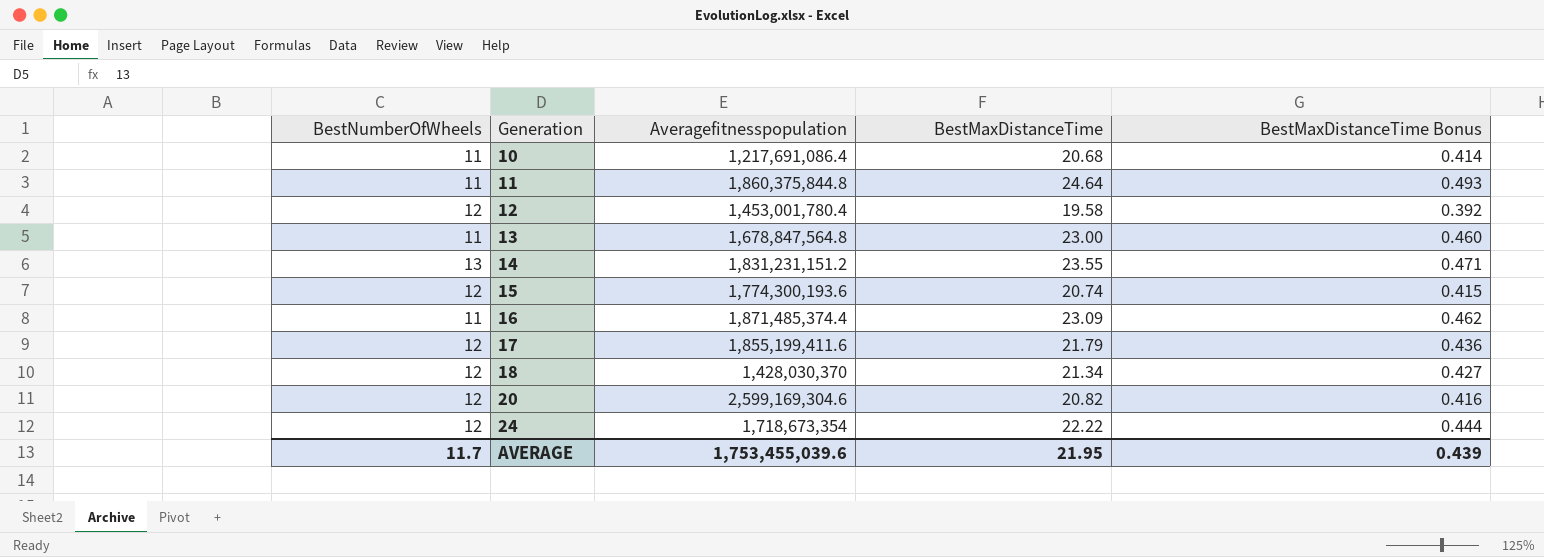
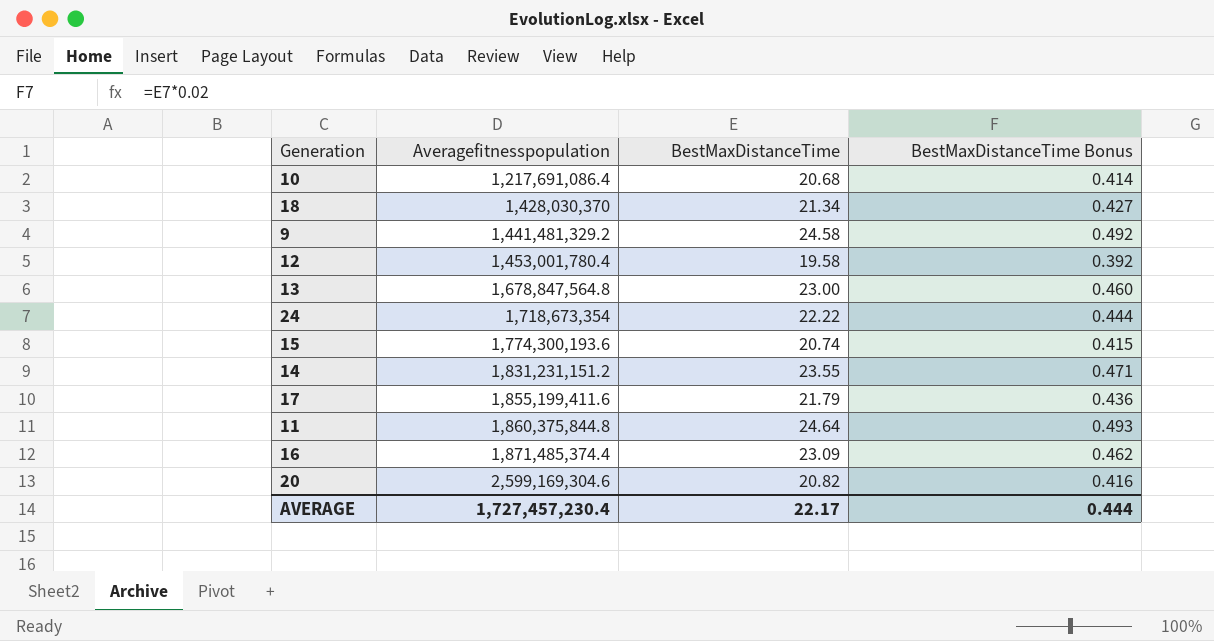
row order: Generation ascending -> Averagefitnesspopulation ascending
column BestNumberOfWheels | position: 1 -> none
row 9: none -> 1,441,481,329.2 | 24.58 | 0.492
AVERAGE | Averagefitnesspopulation: 1,753,455,039.6 -> 1,727,457,230.4
AVERAGE | BestMaxDistanceTime: 21.95 -> 22.17
AVERAGE | BestMaxDistanceTime Bonus: 0.439 -> 0.444

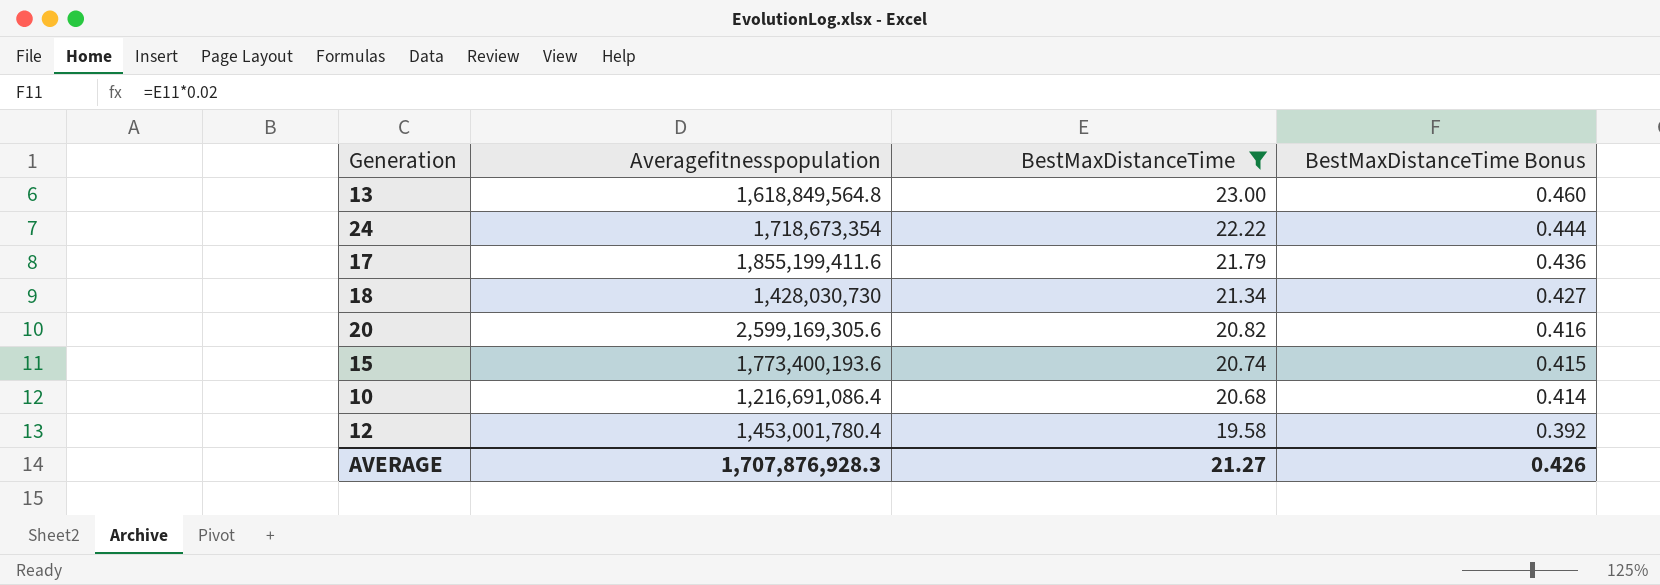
filter: none -> BestMaxDistanceTime <= 23.00
row order: Averagefitnesspopulation ascending -> BestMaxDistanceTime descending
13 | Averagefitnesspopulation: 1,678,847,564.8 -> 1,618,849,564.8
18 | Averagefitnesspopulation: 1,428,030,370 -> 1,428,030,730
20 | Averagefitnesspopulation: 2,599,169,304.6 -> 2,599,169,305.6
15 | Averagefitnesspopulation: 1,774,300,193.6 -> 1,773,400,193.6
10 | Averagefitnesspopulation: 1,217,691,086.4 -> 1,216,691,086.4
AVERAGE | Averagefitnesspopulation: 1,727,457,230.4 -> 1,707,876,928.3
AVERAGE | BestMaxDistanceTime: 22.17 -> 21.27
AVERAGE | BestMaxDistanceTime Bonus: 0.444 -> 0.426

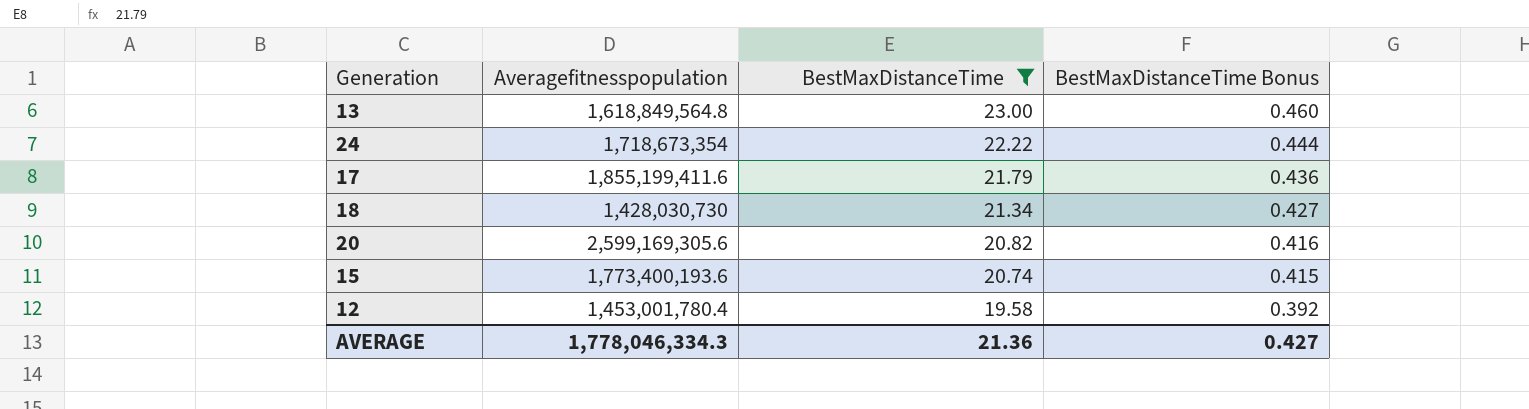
row 10: 1,216,691,086.4 | 20.68 | 0.414 -> none
AVERAGE | Averagefitnesspopulation: 1,707,876,928.3 -> 1,778,046,334.3
AVERAGE | BestMaxDistanceTime: 21.27 -> 21.36
AVERAGE | BestMaxDistanceTime Bonus: 0.426 -> 0.427

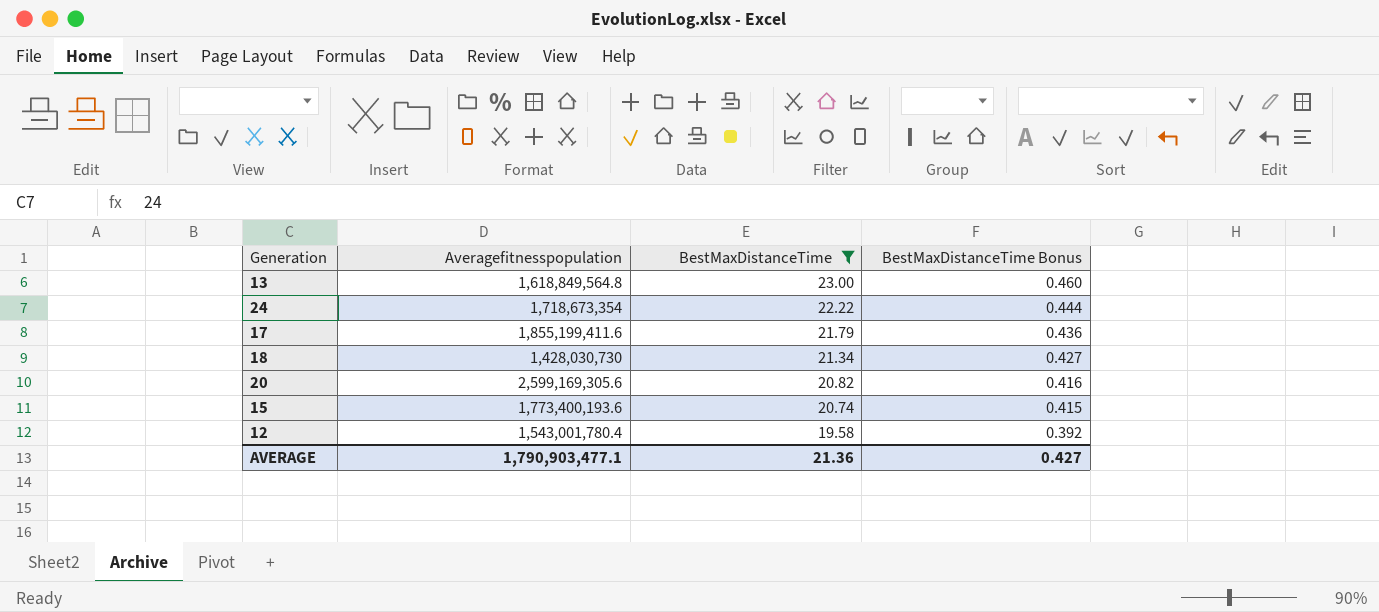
12 | Averagefitnesspopulation: 1,453,001,780.4 -> 1,543,001,780.4
AVERAGE | Averagefitnesspopulation: 1,778,046,334.3 -> 1,790,903,477.1

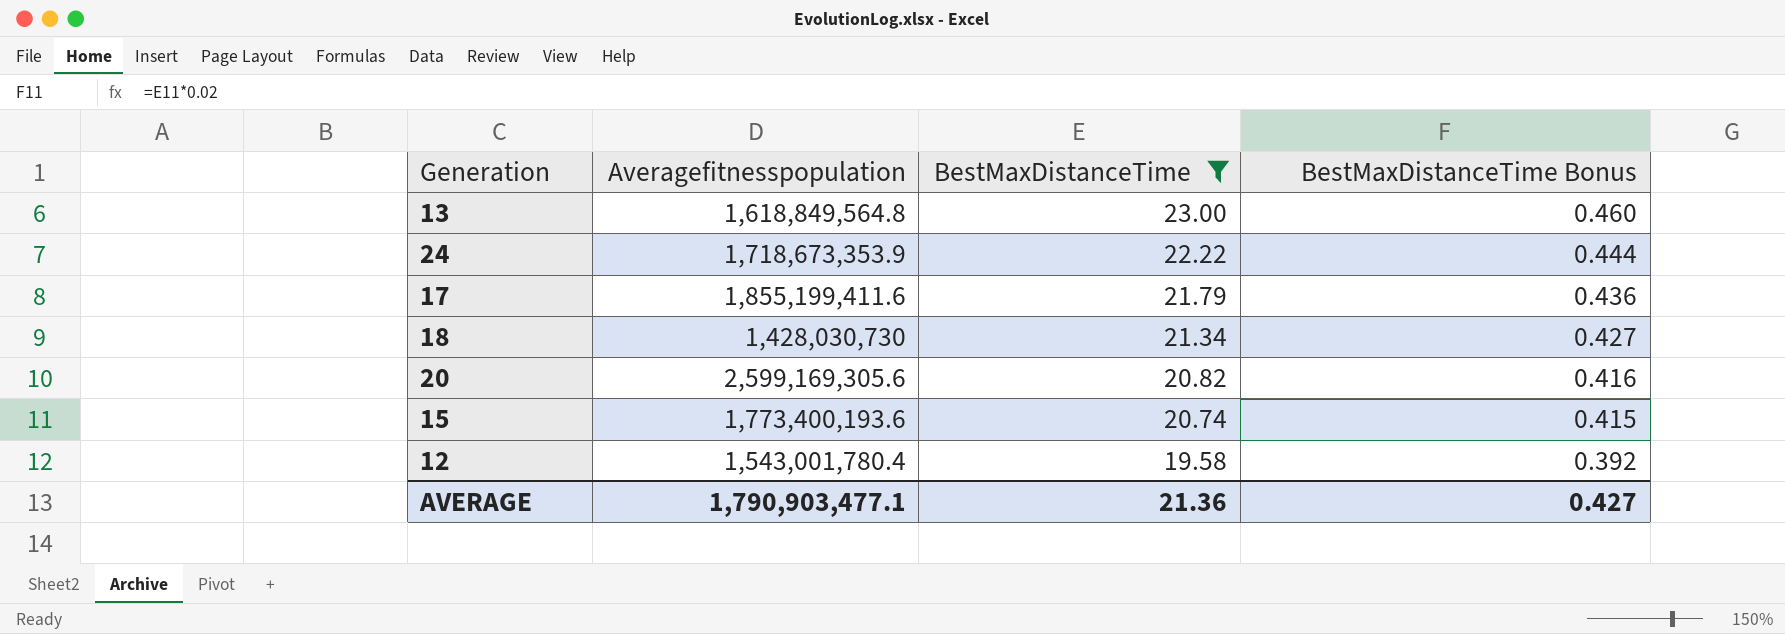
24 | Averagefitnesspopulation: 1,718,673,354 -> 1,718,673,353.9

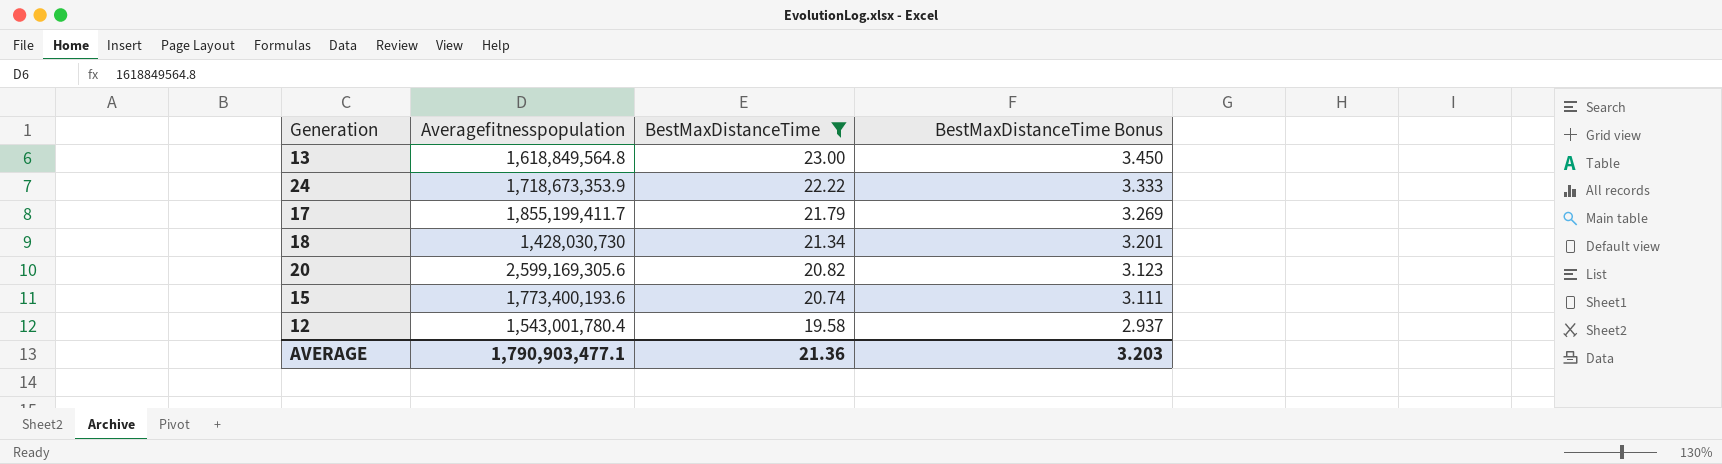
column BestMaxDistanceTime Bonus | formula: [BestMaxDistanceTime] * 0.02 -> [BestMaxDistanceTime] * 0.15
17 | Averagefitnesspopulation: 1,855,199,411.6 -> 1,855,199,411.7
AVERAGE | BestMaxDistanceTime Bonus: 0.427 -> 3.203

